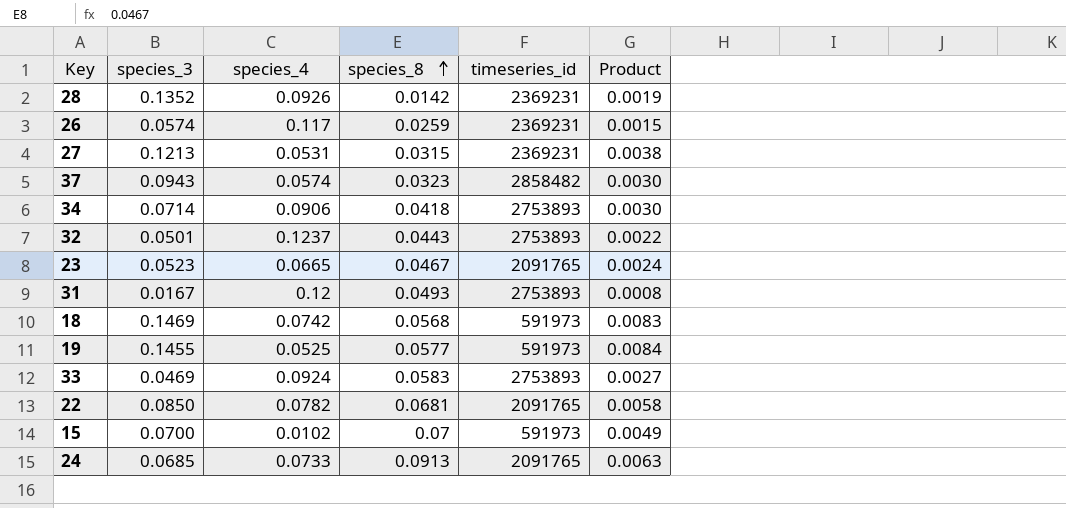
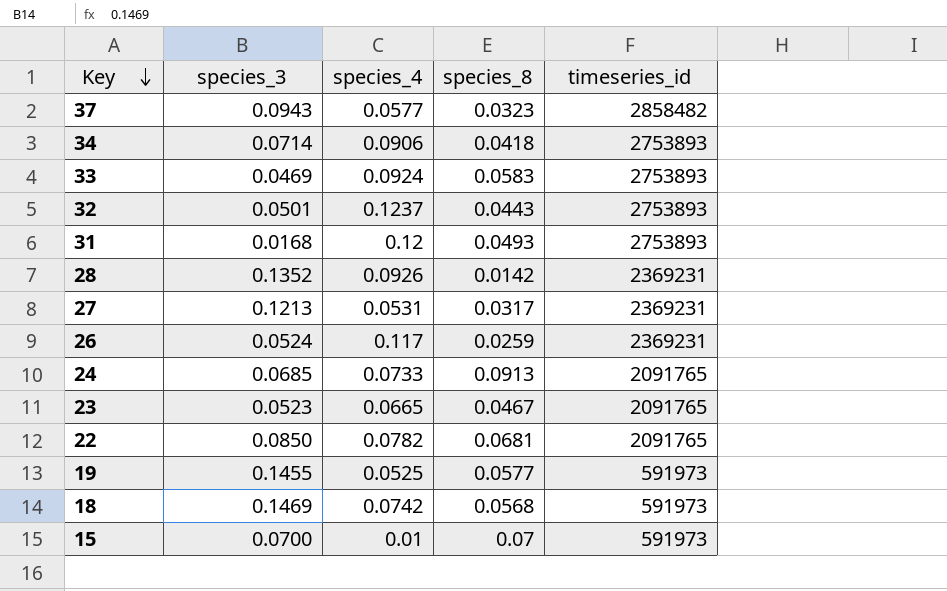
row order: species_8 ascending -> Key descending
column Product | formula: [species_3] * [species_8] -> none
37 | species_4: 0.0574 -> 0.0577
31 | species_3: 0.0167 -> 0.0168
27 | species_8: 0.0315 -> 0.0317
26 | species_3: 0.0574 -> 0.0524
15 | species_4: 0.0102 -> 0.01

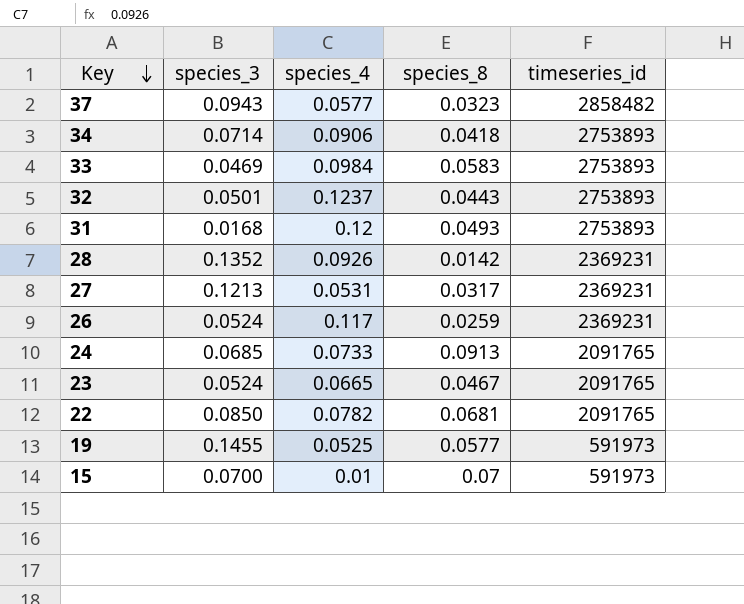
row 18: 0.1469 | 0.0742 | 0.0568 | 591973 -> none
33 | species_4: 0.0924 -> 0.0984
23 | species_3: 0.0523 -> 0.0524

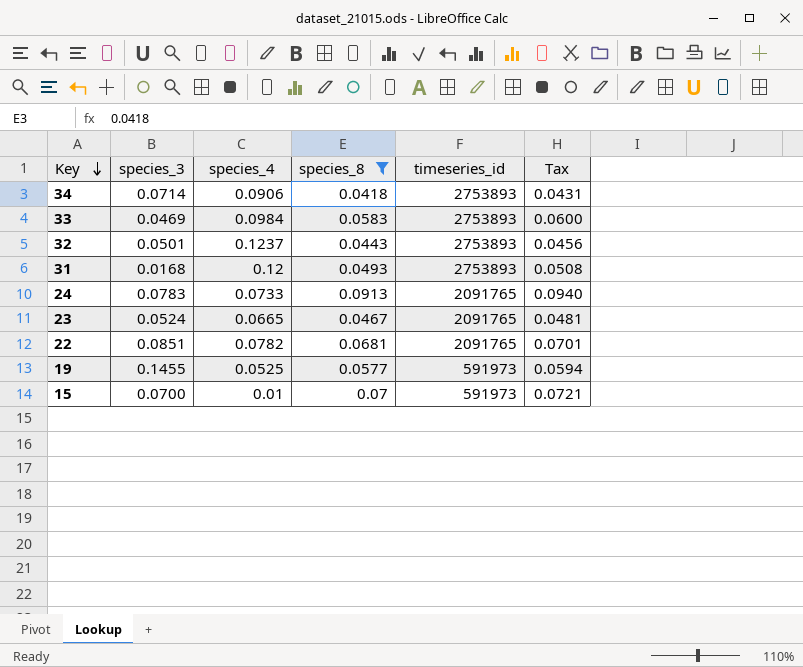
filter: none -> species_8 >= 0.0418
column Tax | formula: none -> [species_8] * 1.03
24 | species_3: 0.0685 -> 0.0783
22 | species_3: 0.0850 -> 0.0851

